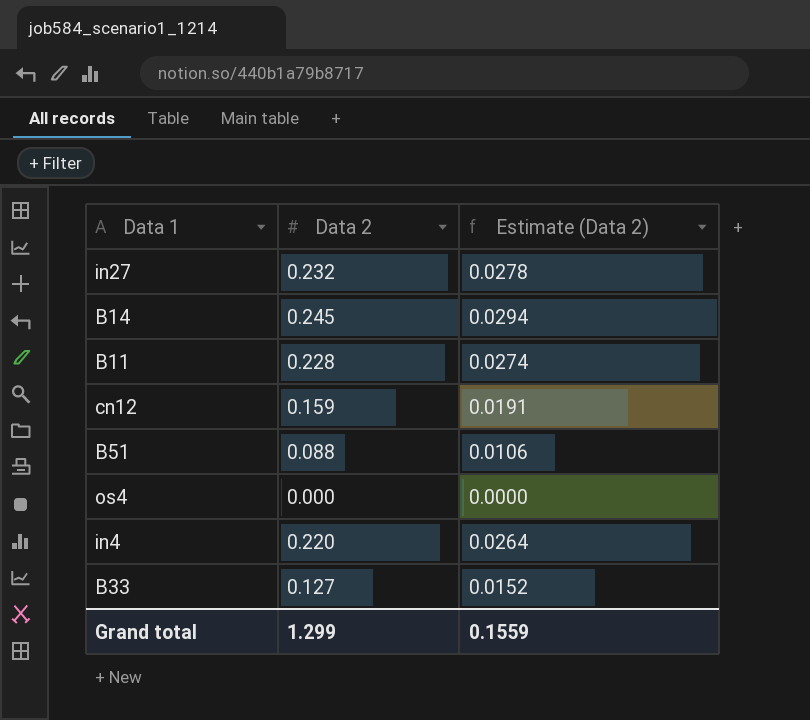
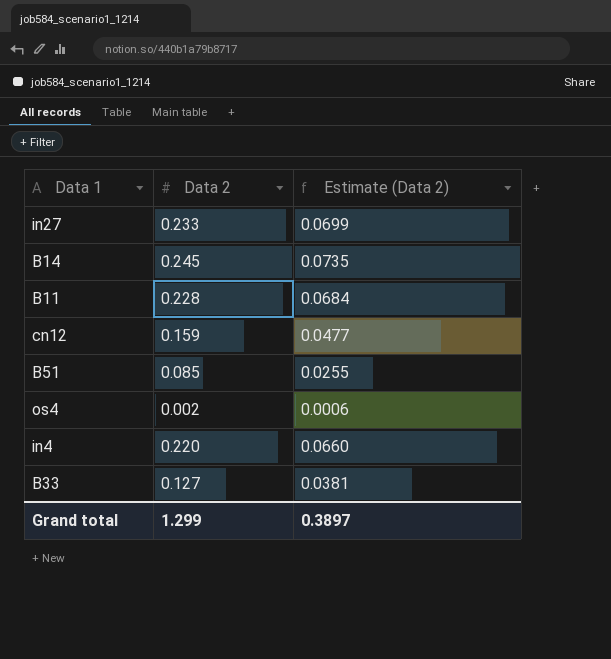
column Estimate (Data 2) | formula: [Data 2] * 0.12 -> [Data 2] * 0.3
in27 | Data 2: 0.232 -> 0.233
B51 | Data 2: 0.088 -> 0.085
os4 | Data 2: 0.000 -> 0.002
Grand total | Estimate (Data 2): 0.1559 -> 0.3897

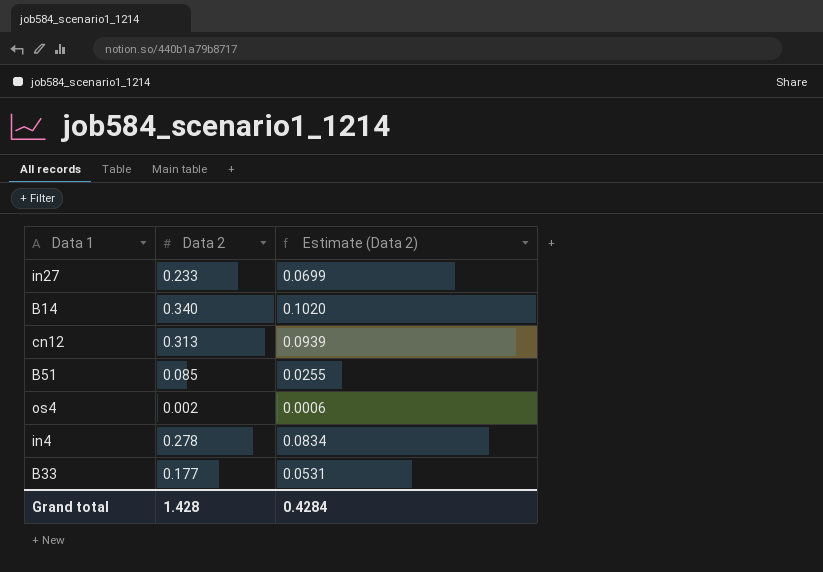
row B11: 0.228 | 0.0684 -> none
B14 | Data 2: 0.245 -> 0.340
B14 | Estimate (Data 2): 0.0735 -> 0.1020
cn12 | Data 2: 0.159 -> 0.313
cn12 | Estimate (Data 2): 0.0477 -> 0.0939
in4 | Data 2: 0.220 -> 0.278
in4 | Estimate (Data 2): 0.0660 -> 0.0834
B33 | Data 2: 0.127 -> 0.177
B33 | Estimate (Data 2): 0.0381 -> 0.0531
Grand total | Data 2: 1.299 -> 1.428
Grand total | Estimate (Data 2): 0.3897 -> 0.4284

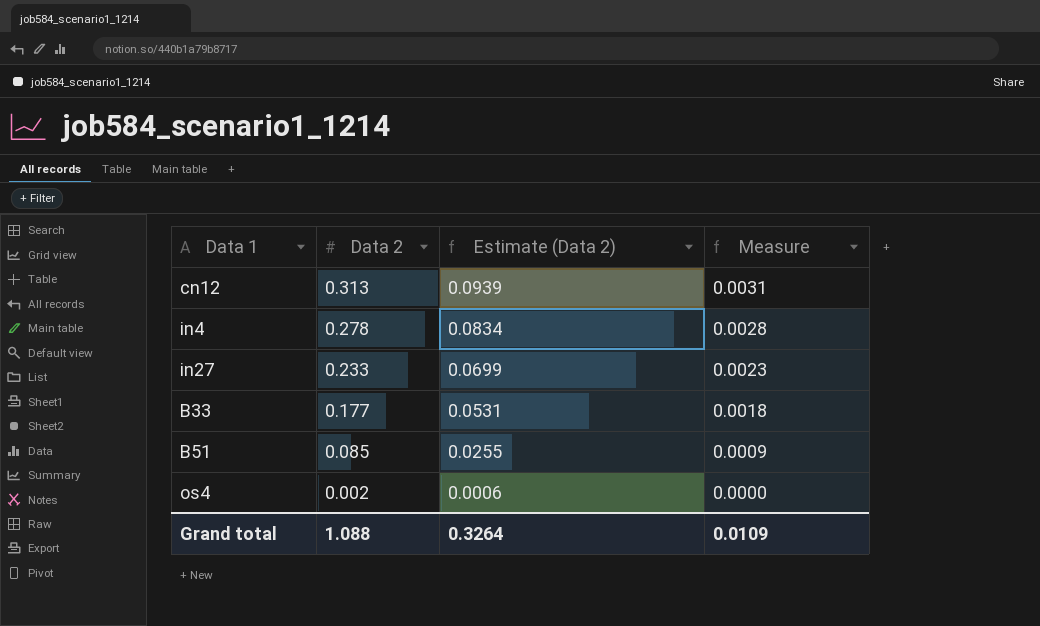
row order: none -> Data 2 descending
column Measure | formula: none -> [Data 2] * 0.01
row B14: 0.340 | 0.1020 -> none
Grand total | Data 2: 1.428 -> 1.088
Grand total | Estimate (Data 2): 0.4284 -> 0.3264

